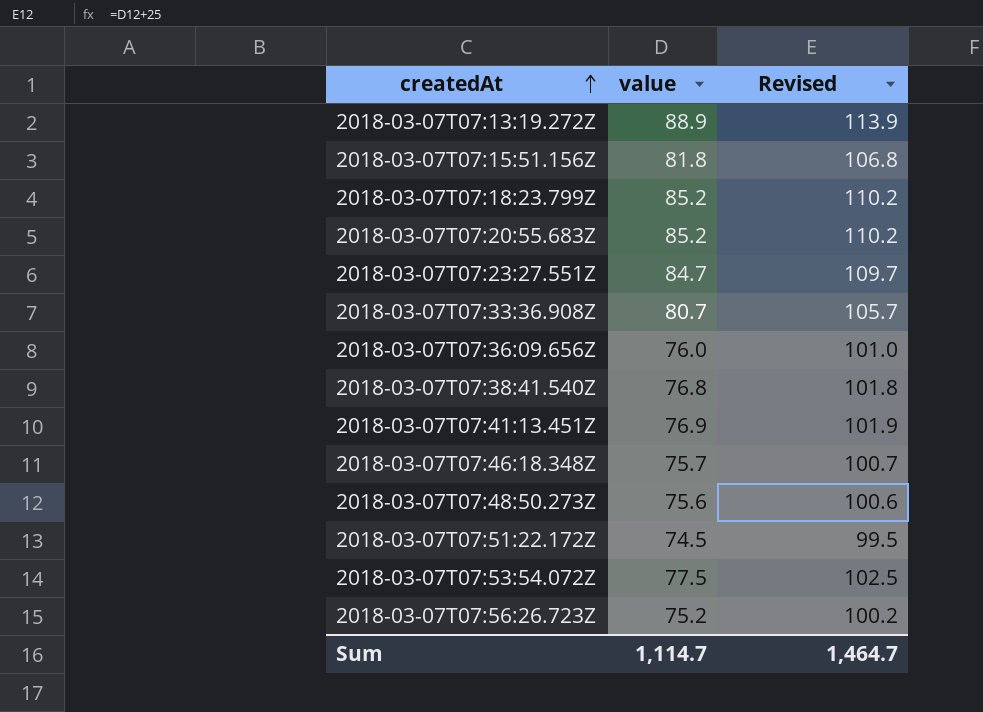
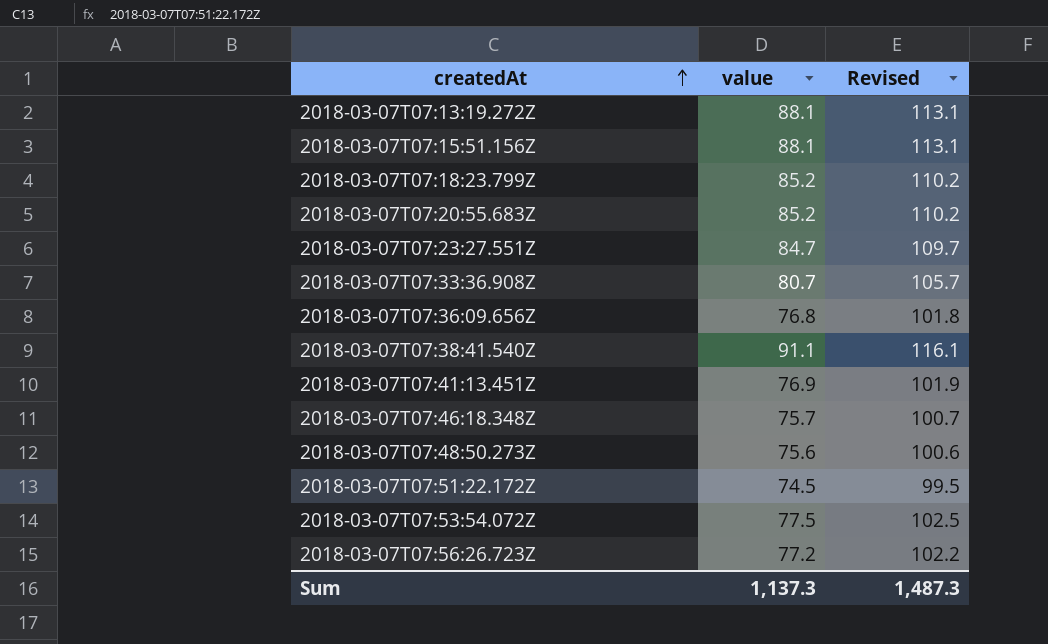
2018-03-07T07:13:19.272Z | value: 88.9 -> 88.1
2018-03-07T07:13:19.272Z | Revised: 113.9 -> 113.1
2018-03-07T07:15:51.156Z | value: 81.8 -> 88.1
2018-03-07T07:15:51.156Z | Revised: 106.8 -> 113.1
2018-03-07T07:36:09.656Z | value: 76.0 -> 76.8
2018-03-07T07:36:09.656Z | Revised: 101.0 -> 101.8
2018-03-07T07:38:41.540Z | value: 76.8 -> 91.1
2018-03-07T07:38:41.540Z | Revised: 101.8 -> 116.1
2018-03-07T07:56:26.723Z | value: 75.2 -> 77.2
2018-03-07T07:56:26.723Z | Revised: 100.2 -> 102.2
Sum | value: 1,114.7 -> 1,137.3
Sum | Revised: 1,464.7 -> 1,487.3

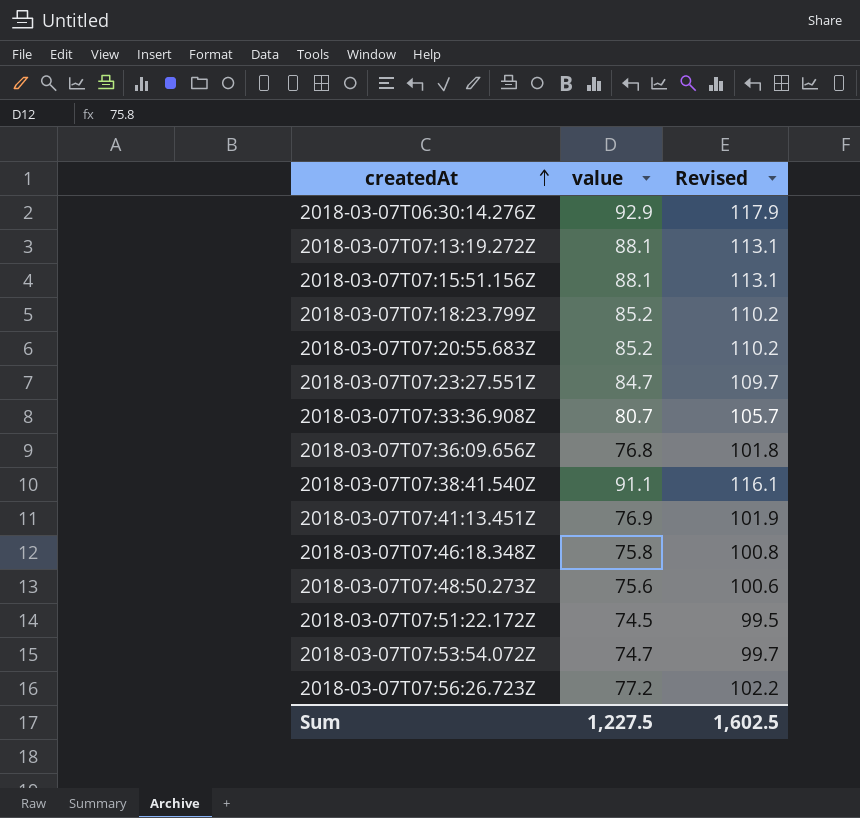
row 2018-03-07T06:30:14.276Z: none -> 92.9 | 117.9
2018-03-07T07:46:18.348Z | value: 75.7 -> 75.8
2018-03-07T07:46:18.348Z | Revised: 100.7 -> 100.8
2018-03-07T07:53:54.072Z | value: 77.5 -> 74.7
2018-03-07T07:53:54.072Z | Revised: 102.5 -> 99.7
Sum | value: 1,137.3 -> 1,227.5
Sum | Revised: 1,487.3 -> 1,602.5

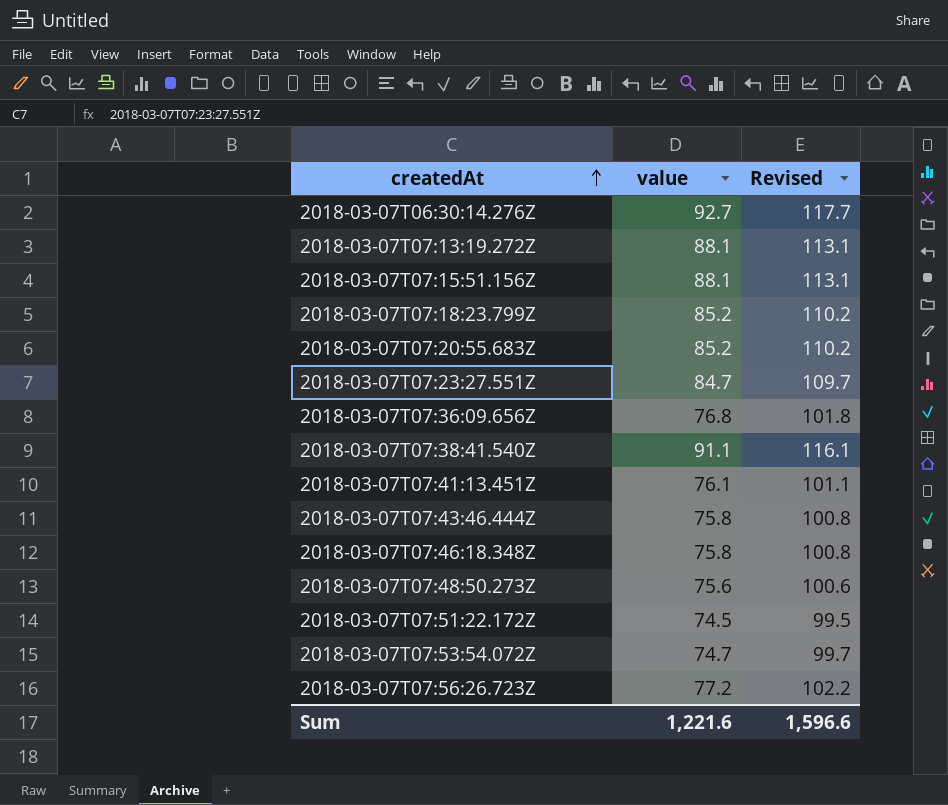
row 2018-03-07T07:33:36.908Z: 80.7 | 105.7 -> none
2018-03-07T06:30:14.276Z | value: 92.9 -> 92.7
2018-03-07T06:30:14.276Z | Revised: 117.9 -> 117.7
2018-03-07T07:41:13.451Z | value: 76.9 -> 76.1
2018-03-07T07:41:13.451Z | Revised: 101.9 -> 101.1
row 2018-03-07T07:43:46.444Z: none -> 75.8 | 100.8
Sum | value: 1,227.5 -> 1,221.6
Sum | Revised: 1,602.5 -> 1,596.6

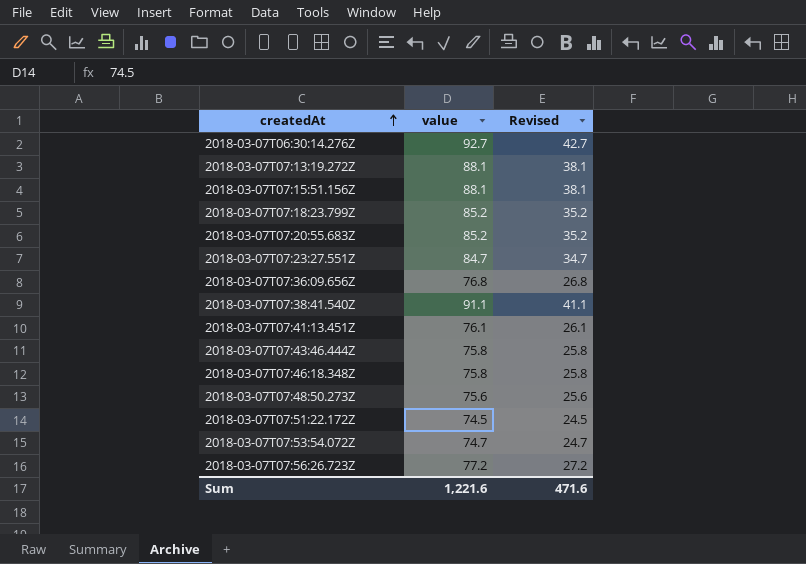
column Revised | formula: [value] + 25 -> [value] - 50
Sum | Revised: 1,596.6 -> 471.6

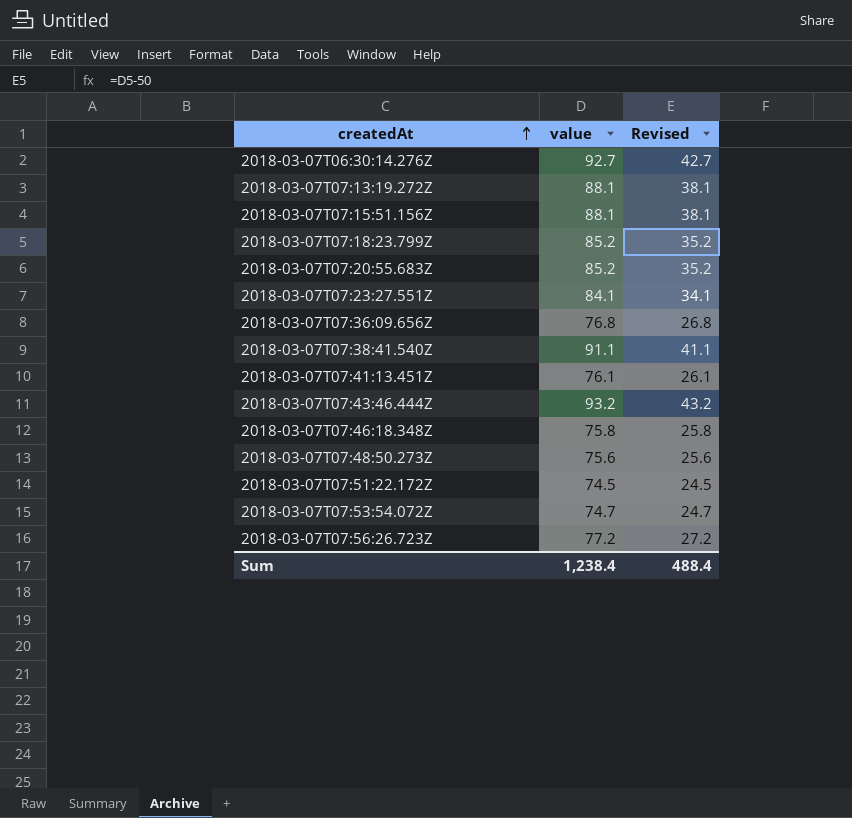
2018-03-07T07:23:27.551Z | value: 84.7 -> 84.1
2018-03-07T07:23:27.551Z | Revised: 34.7 -> 34.1
2018-03-07T07:43:46.444Z | value: 75.8 -> 93.2
2018-03-07T07:43:46.444Z | Revised: 25.8 -> 43.2
Sum | value: 1,221.6 -> 1,238.4
Sum | Revised: 471.6 -> 488.4

